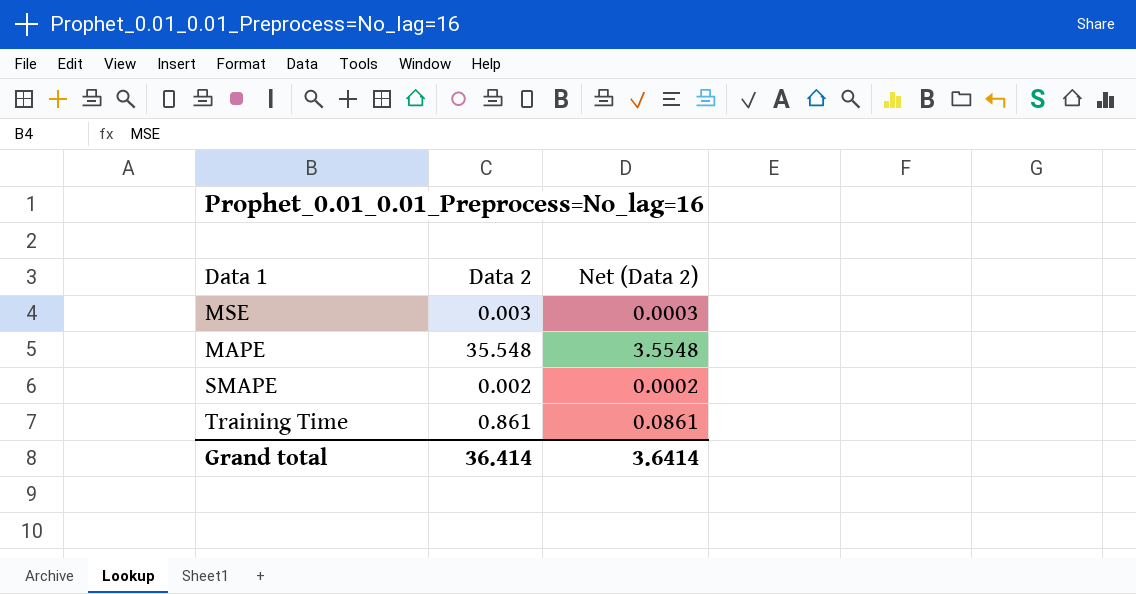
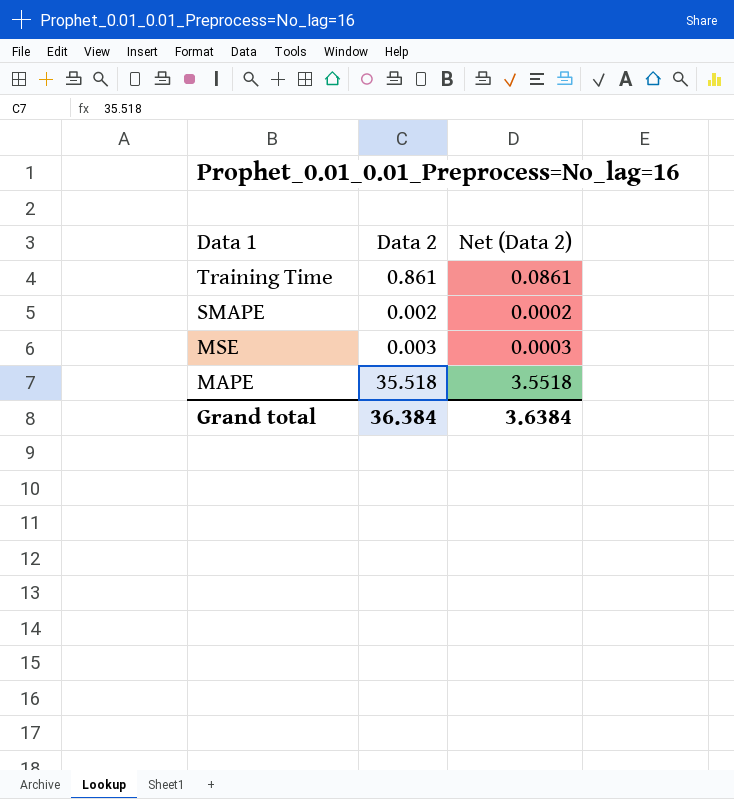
row order: none -> Data 1 descending
MAPE | Data 2: 35.548 -> 35.518
MAPE | Net (Data 2): 3.5548 -> 3.5518
Grand total | Data 2: 36.414 -> 36.384
Grand total | Net (Data 2): 3.6414 -> 3.6384

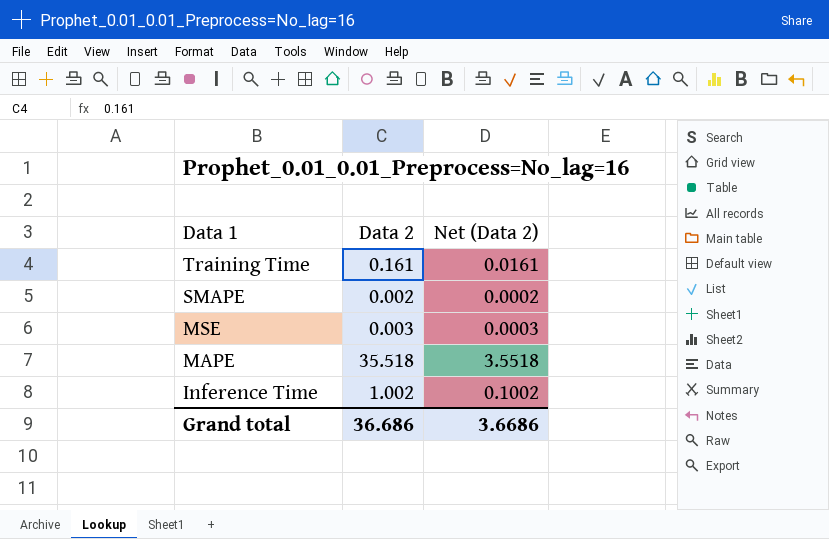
Training Time | Data 2: 0.861 -> 0.161
Training Time | Net (Data 2): 0.0861 -> 0.0161
row Inference Time: none -> 1.002 | 0.1002
Grand total | Data 2: 36.384 -> 36.686
Grand total | Net (Data 2): 3.6384 -> 3.6686

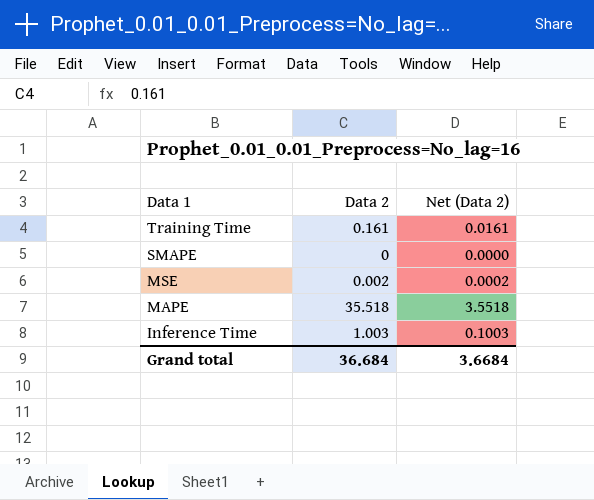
SMAPE | Data 2: 0.002 -> 0
SMAPE | Net (Data 2): 0.0002 -> 0.0000
MSE | Data 2: 0.003 -> 0.002
MSE | Net (Data 2): 0.0003 -> 0.0002
Inference Time | Data 2: 1.002 -> 1.003
Inference Time | Net (Data 2): 0.1002 -> 0.1003
Grand total | Data 2: 36.686 -> 36.684
Grand total | Net (Data 2): 3.6686 -> 3.6684

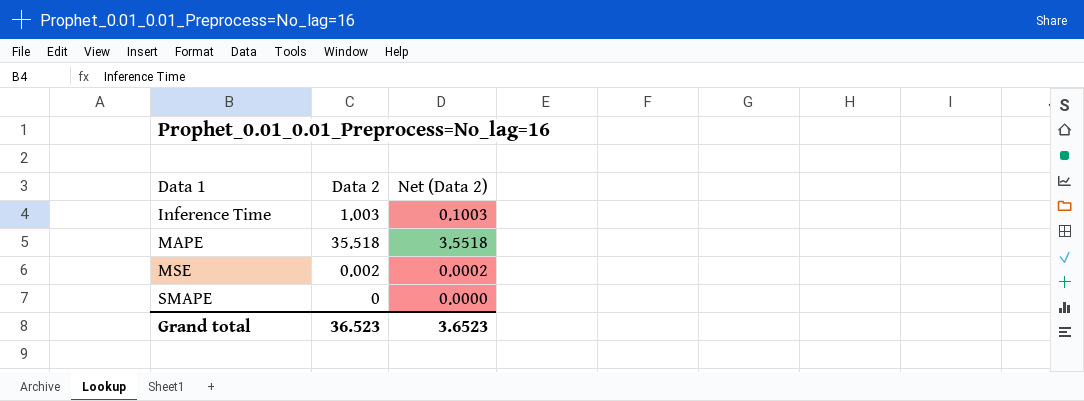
row order: Data 1 descending -> Data 1 ascending
row Training Time: 0.161 | 0.0161 -> none
Grand total | Data 2: 36.684 -> 36.523
Grand total | Net (Data 2): 3.6684 -> 3.6523

